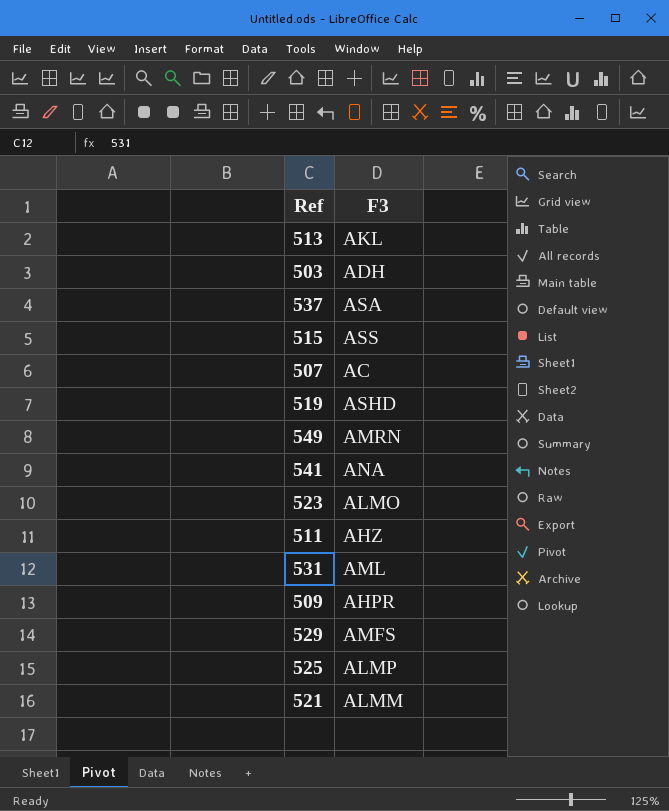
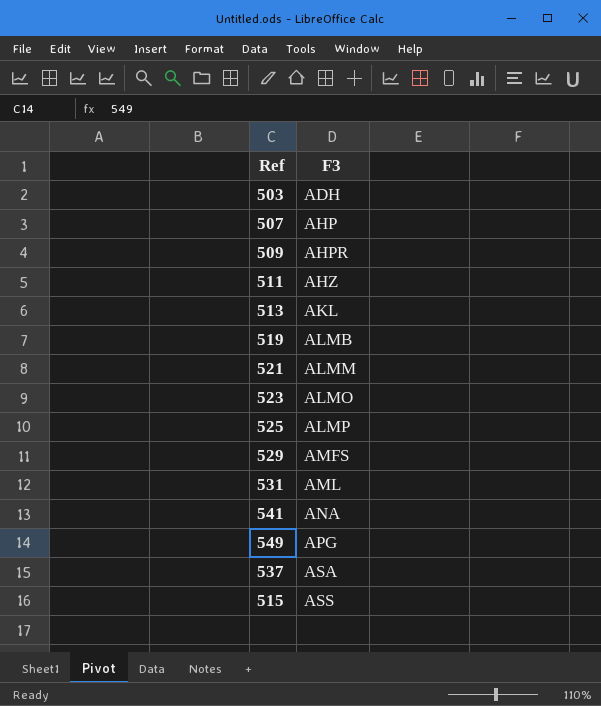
row order: none -> F3 ascending
507 | F3: AC -> AHP
519 | F3: ASHD -> ALMB
549 | F3: AMRN -> APG

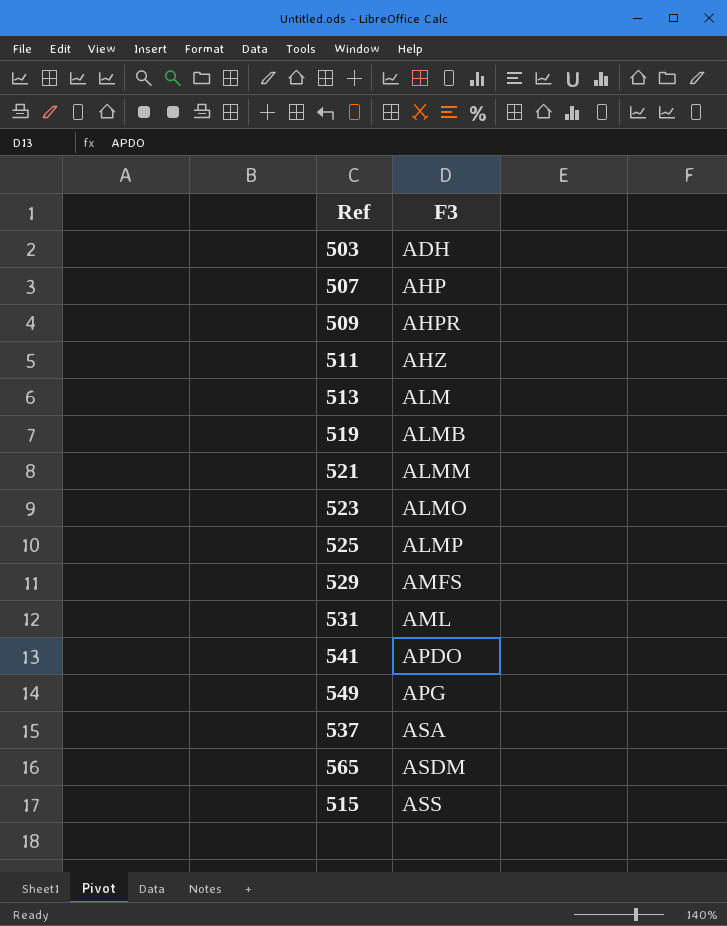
513 | F3: AKL -> ALM
541 | F3: ANA -> APDO
row 565: none -> ASDM

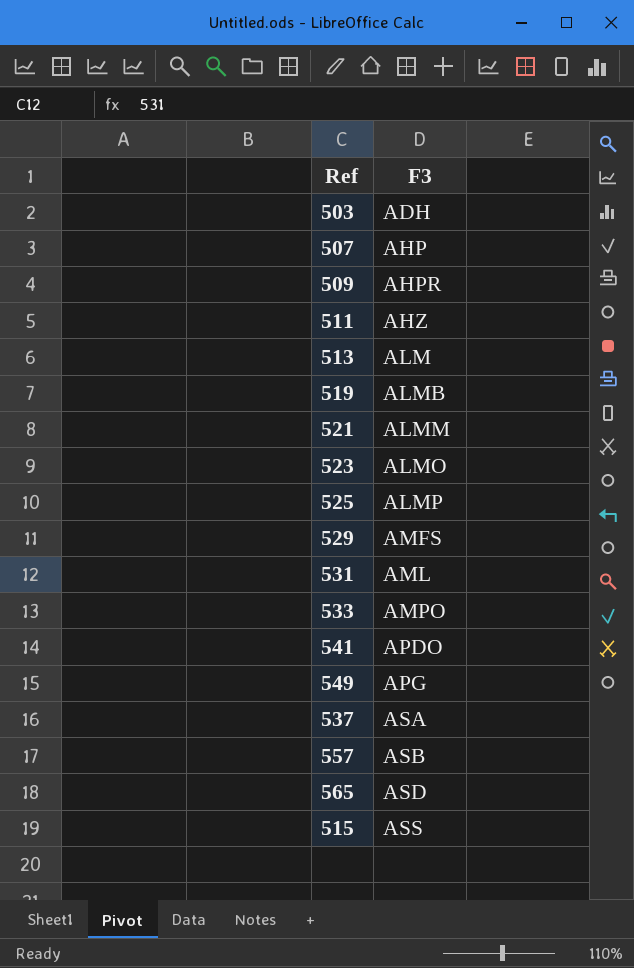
row 533: none -> AMPO
row 557: none -> ASB
565 | F3: ASDM -> ASD

